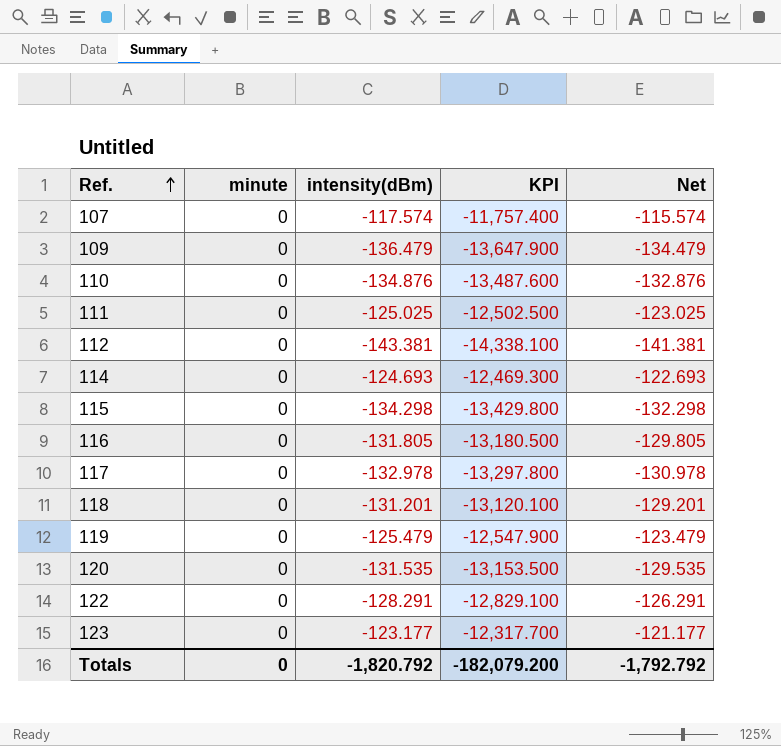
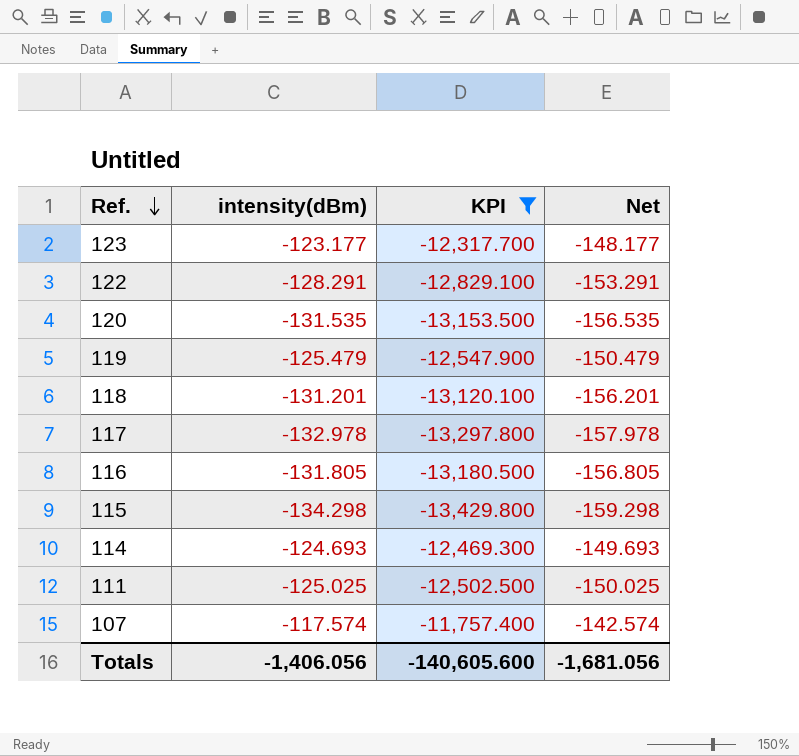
filter: none -> KPI >= -13,429.800
row order: Ref. ascending -> Ref. descending
column minute | position: 2 -> none
column Net | formula: [intensity(dBm)] + 2 -> [intensity(dBm)] - 25
Totals | intensity(dBm): -1,820.792 -> -1,406.056
Totals | KPI: -182,079.200 -> -140,605.600
Totals | Net: -1,792.792 -> -1,681.056

